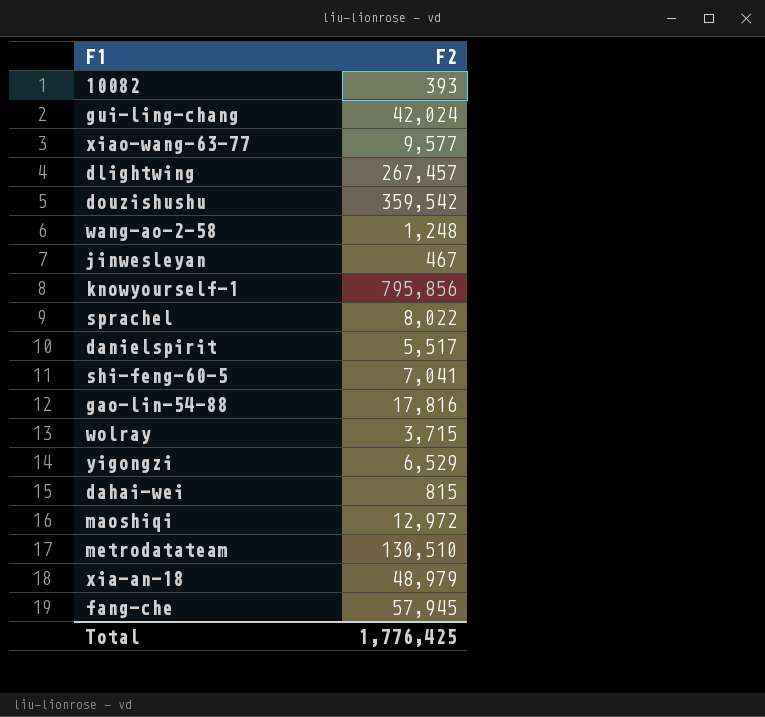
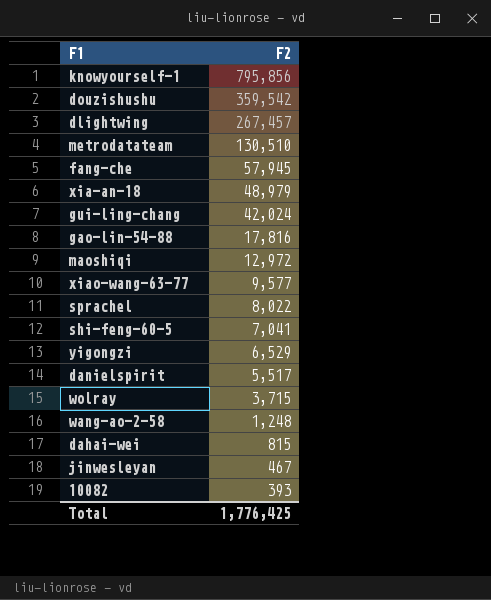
row order: none -> F2 descending

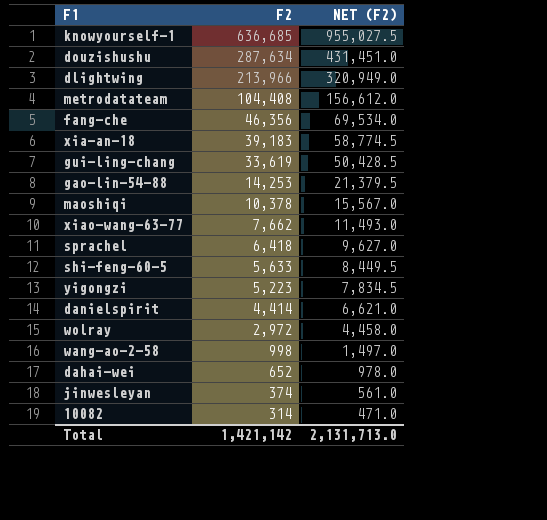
column NET (F2) | formula: none -> [F2] * 1.5
knowyourself-1 | F2: 795,856 -> 636,685
douzishushu | F2: 359,542 -> 287,634
dlightwing | F2: 267,457 -> 213,966
metrodatateam | F2: 130,510 -> 104,408
fang-che | F2: 57,945 -> 46,356
xia-an-18 | F2: 48,979 -> 39,183
gui-ling-chang | F2: 42,024 -> 33,619
gao-lin-54-88 | F2: 17,816 -> 14,253
maoshiqi | F2: 12,972 -> 10,378
xiao-wang-63-77 | F2: 9,577 -> 7,662
sprachel | F2: 8,022 -> 6,418
shi-feng-60-5 | F2: 7,041 -> 5,633
yigongzi | F2: 6,529 -> 5,223
danielspirit | F2: 5,517 -> 4,414
wolray | F2: 3,715 -> 2,972
wang-ao-2-58 | F2: 1,248 -> 998
dahai-wei | F2: 815 -> 652
jinwesleyan | F2: 467 -> 374
10082 | F2: 393 -> 314
Total | F2: 1,776,425 -> 1,421,142

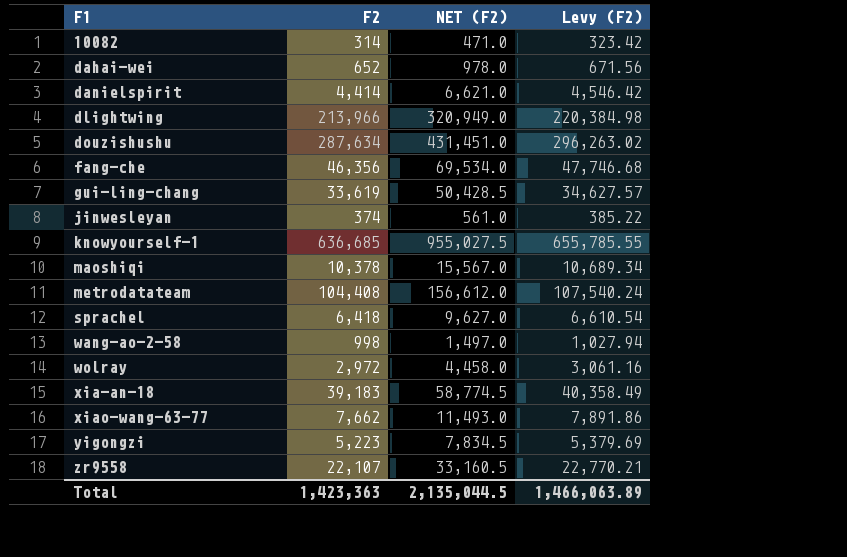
row order: F2 descending -> F1 ascending
column Levy (F2) | formula: none -> [F2] * 1.03
row gao-lin-54-88: 14,253 | 21,379.5 -> none
row shi-feng-60-5: 5,633 | 8,449.5 -> none
row zr9558: none -> 22,107 | 33,160.5 | 22,770.21
Total | F2: 1,421,142 -> 1,423,363
Total | NET (F2): 2,131,713.0 -> 2,135,044.5

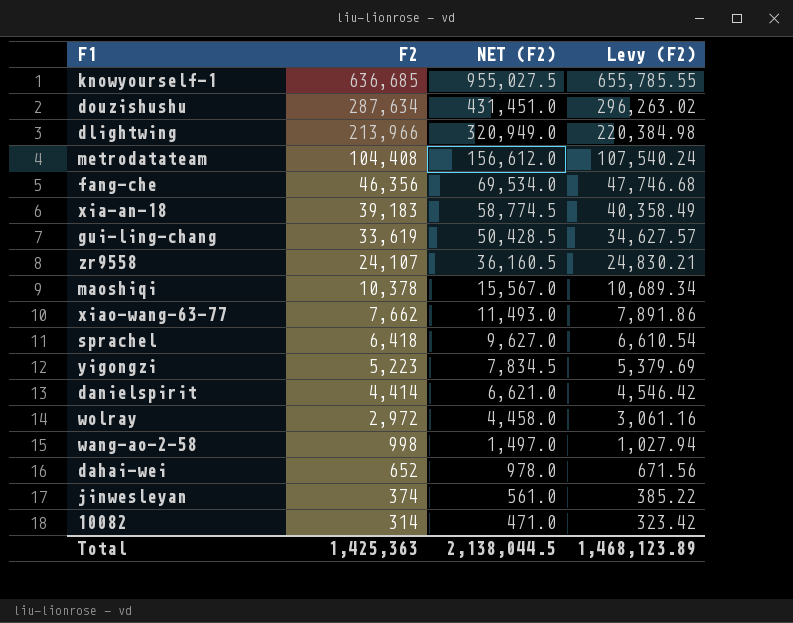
row order: F1 ascending -> F2 descending
zr9558 | F2: 22,107 -> 24,107
zr9558 | NET (F2): 33,160.5 -> 36,160.5
zr9558 | Levy (F2): 22,770.21 -> 24,830.21
Total | F2: 1,423,363 -> 1,425,363
Total | NET (F2): 2,135,044.5 -> 2,138,044.5
Total | Levy (F2): 1,466,063.89 -> 1,468,123.89

